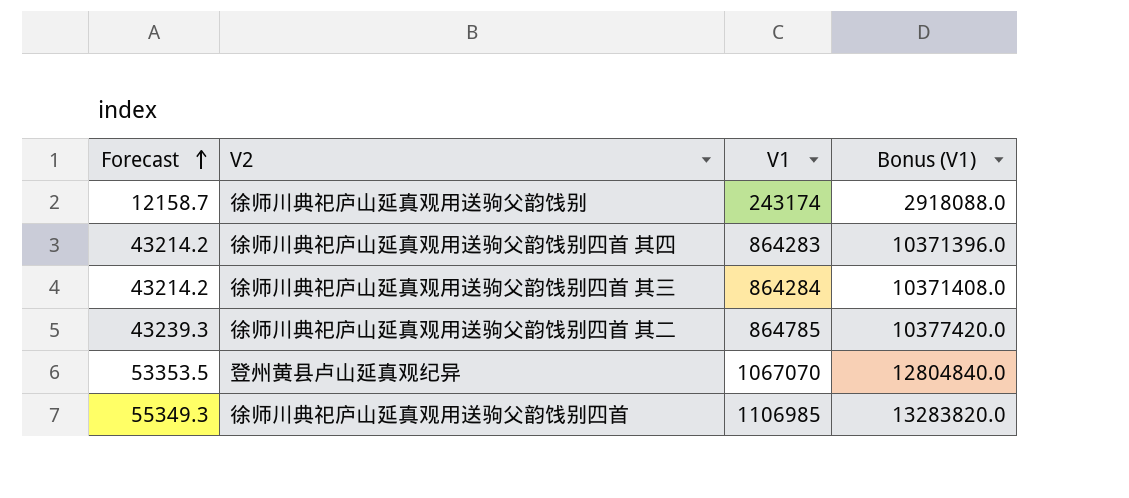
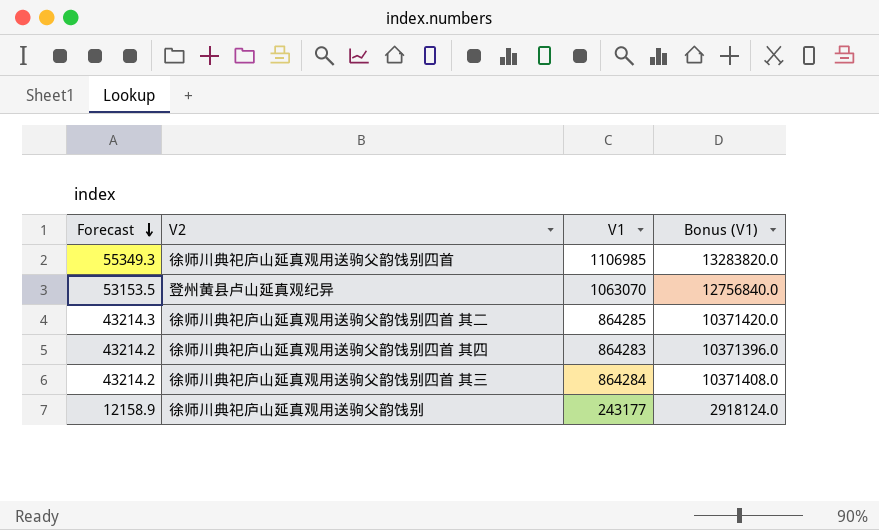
row order: Forecast ascending -> Forecast descending
登州黄县卢山延真观纪异 | Forecast: 53353.5 -> 53153.5
登州黄县卢山延真观纪异 | V1: 1067070 -> 1063070
登州黄县卢山延真观纪异 | Bonus (V1): 12804840.0 -> 12756840.0
徐师川典祀庐山延真观用送驹父韵饯别四首 其二 | Forecast: 43239.3 -> 43214.3
徐师川典祀庐山延真观用送驹父韵饯别四首 其二 | V1: 864785 -> 864285
徐师川典祀庐山延真观用送驹父韵饯别四首 其二 | Bonus (V1): 10377420.0 -> 10371420.0
徐师川典祀庐山延真观用送驹父韵饯别 | Forecast: 12158.7 -> 12158.9
徐师川典祀庐山延真观用送驹父韵饯别 | V1: 243174 -> 243177
徐师川典祀庐山延真观用送驹父韵饯别 | Bonus (V1): 2918088.0 -> 2918124.0

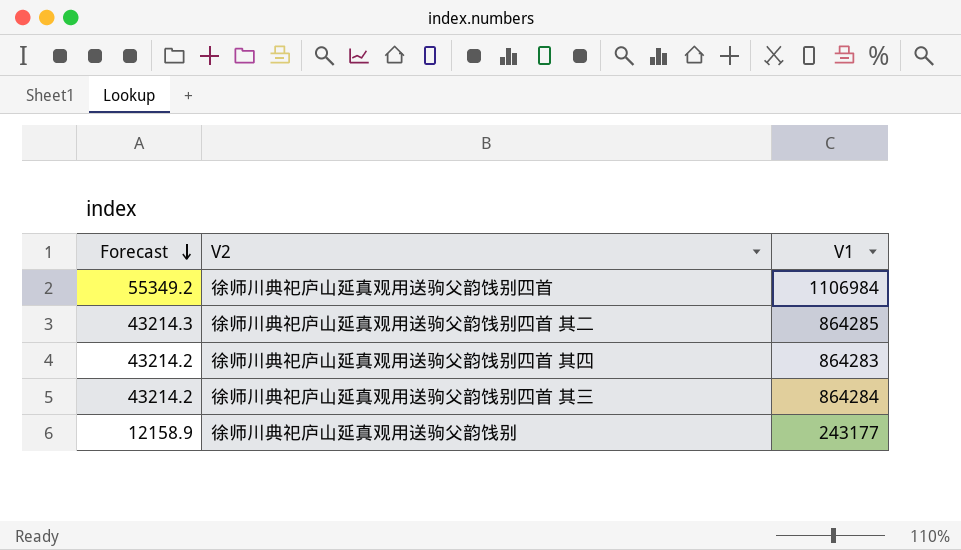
column Bonus (V1) | formula: [V1] * 12 -> none
row 登州黄县卢山延真观纪异: 53153.5 | 1063070 | 12756840.0 -> none
徐师川典祀庐山延真观用送驹父韵饯别四首 | Forecast: 55349.3 -> 55349.2
徐师川典祀庐山延真观用送驹父韵饯别四首 | V1: 1106985 -> 1106984

